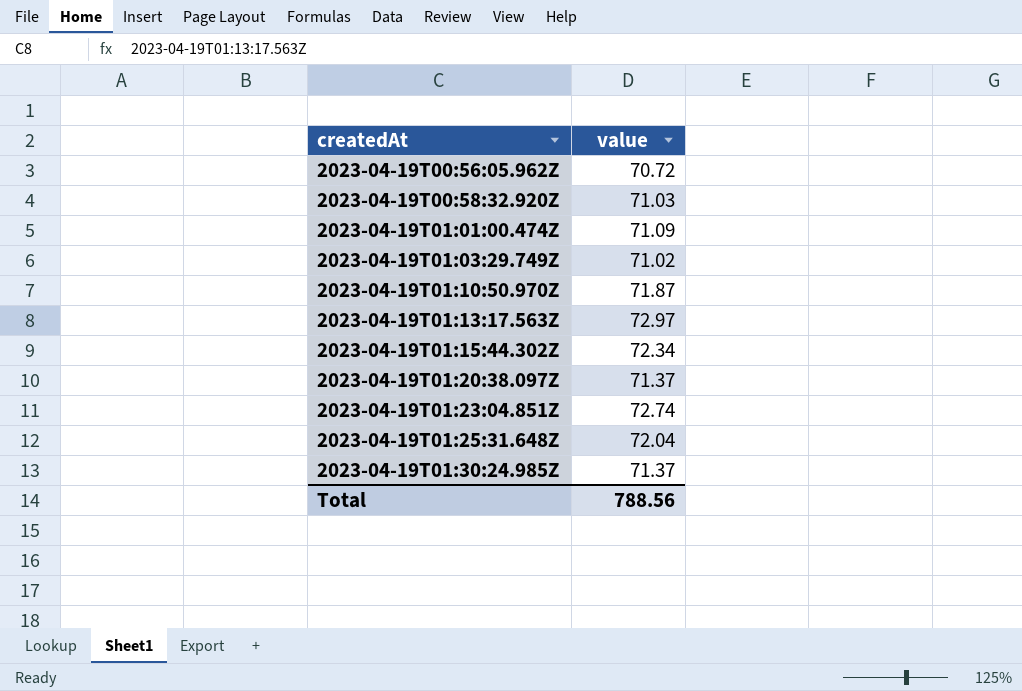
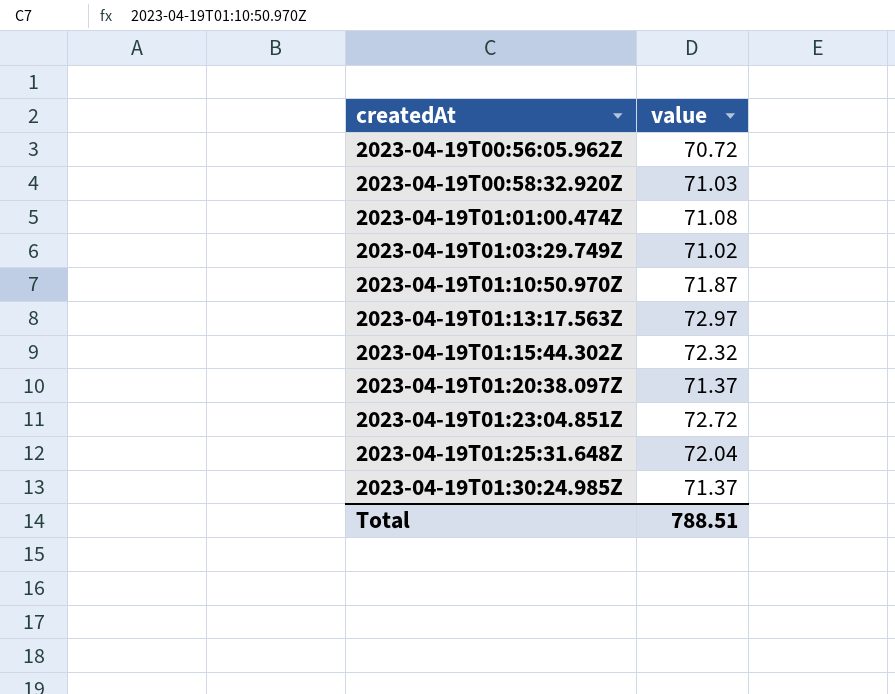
2023-04-19T01:01:00.474Z | value: 71.09 -> 71.08
2023-04-19T01:15:44.302Z | value: 72.34 -> 72.32
2023-04-19T01:23:04.851Z | value: 72.74 -> 72.72
Total | value: 788.56 -> 788.51

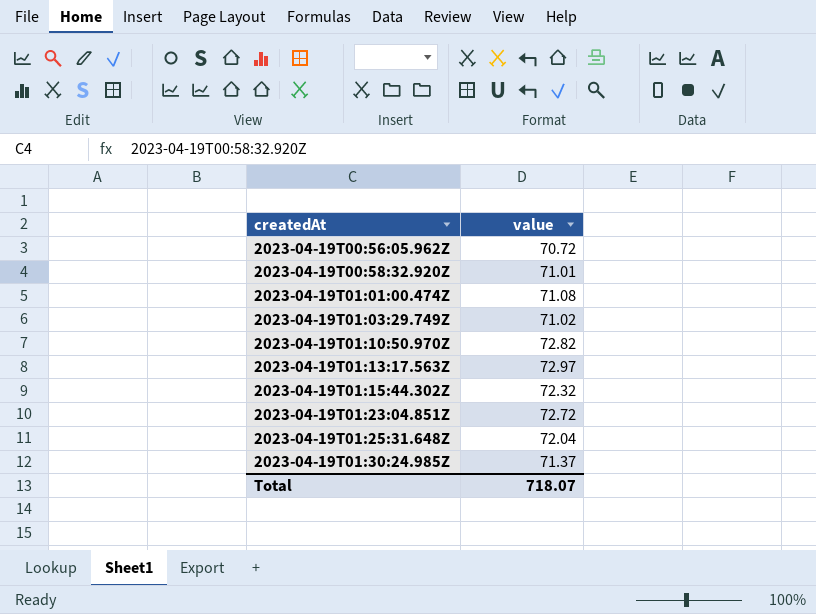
row 2023-04-19T01:20:38.097Z: 71.37 -> none
2023-04-19T00:58:32.920Z | value: 71.03 -> 71.01
2023-04-19T01:10:50.970Z | value: 71.87 -> 72.82
Total | value: 788.51 -> 718.07

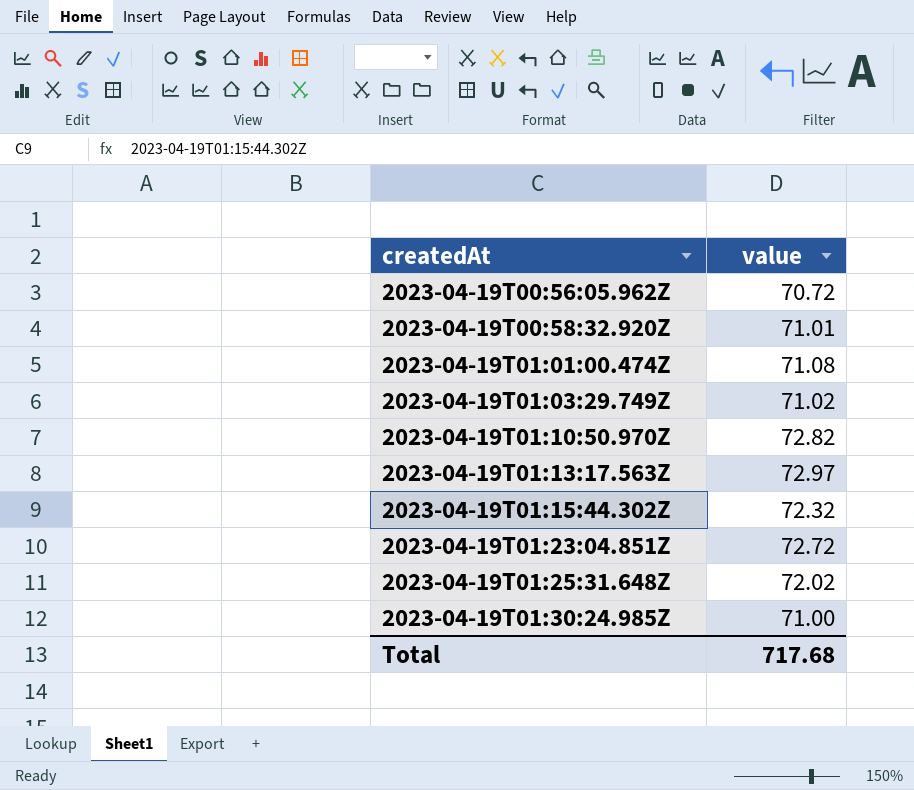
2023-04-19T01:25:31.648Z | value: 72.04 -> 72.02
2023-04-19T01:30:24.985Z | value: 71.37 -> 71.00
Total | value: 718.07 -> 717.68

